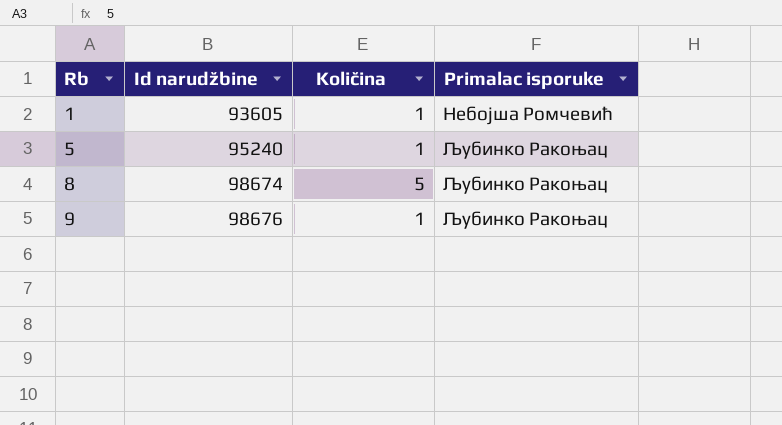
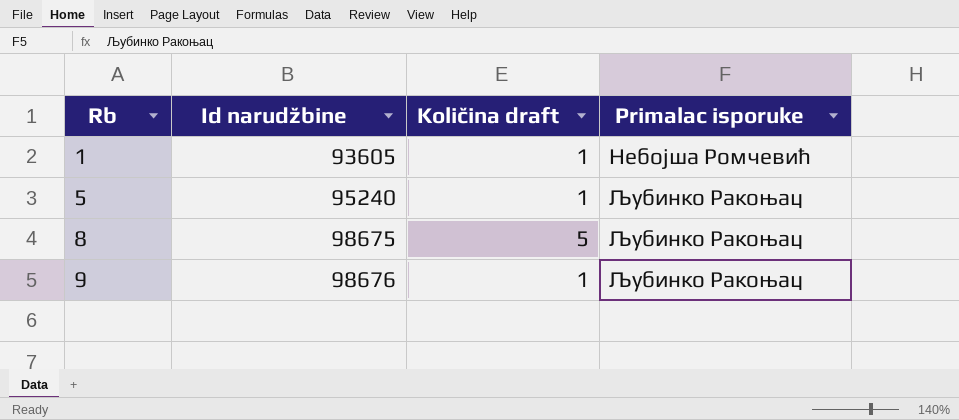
column name: Količina -> Količina draft
8 | Id narudžbine: 98674 -> 98675

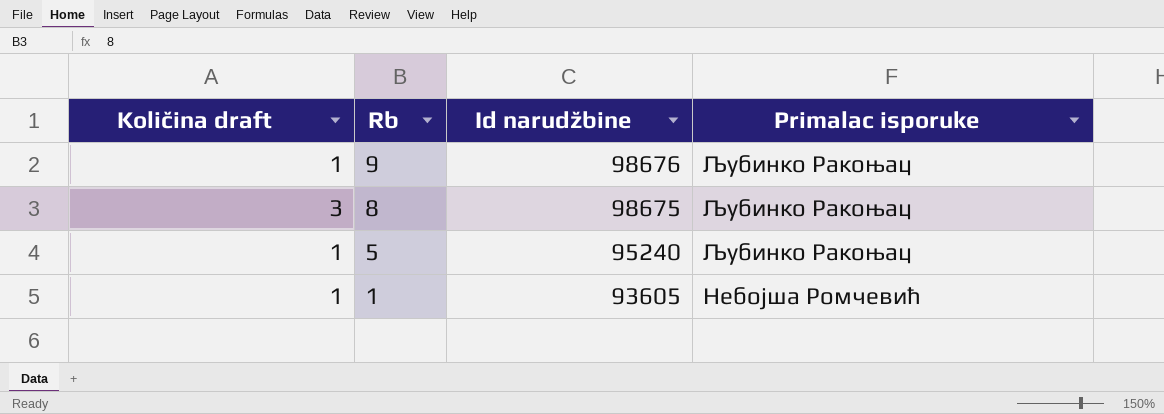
row order: Rb ascending -> Rb descending
column Količina draft | position: 3 -> 1
8 | Količina draft: 5 -> 3

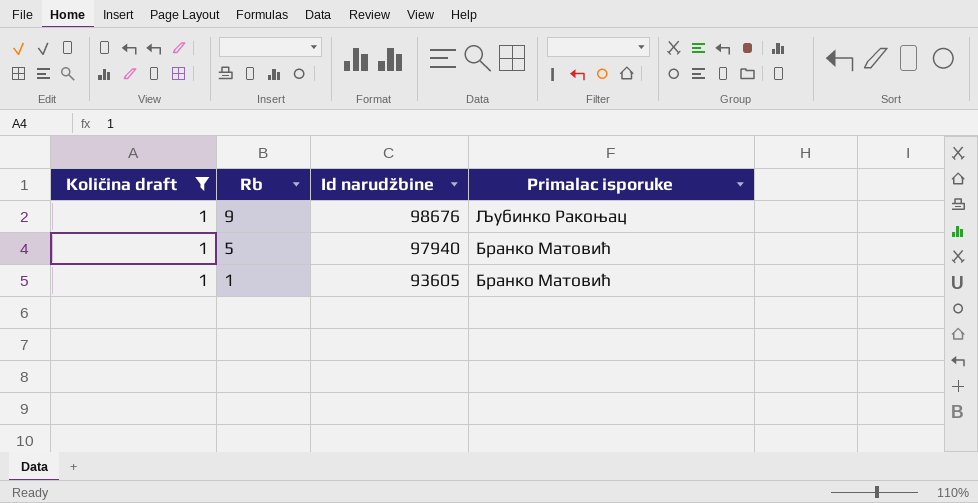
filter: none -> Količina draft = 1
5 | Id narudžbine: 95240 -> 97940
5 | Primalac isporuke: Љубинко Ракоњац -> Бранко Матовић
1 | Primalac isporuke: Небојша Ромчевић -> Бранко Матовић

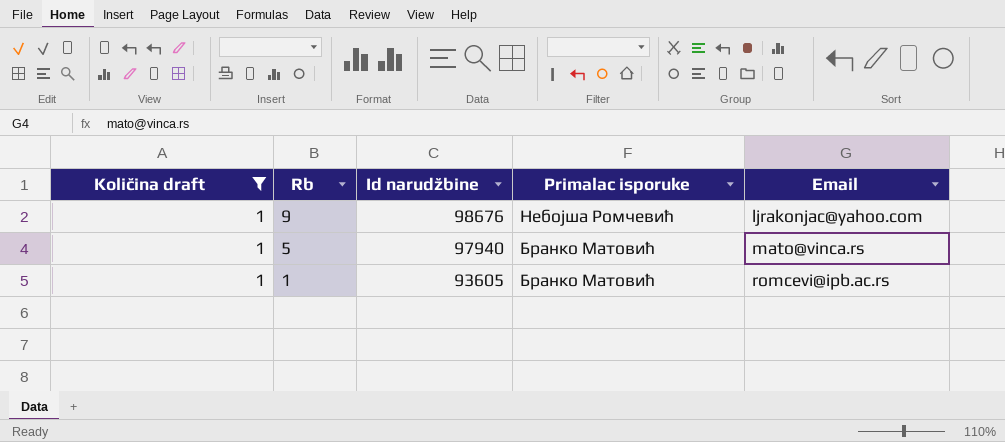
column Email | position: none -> 5
9 | Primalac isporuke: Љубинко Ракоњац -> Небојша Ромчевић

